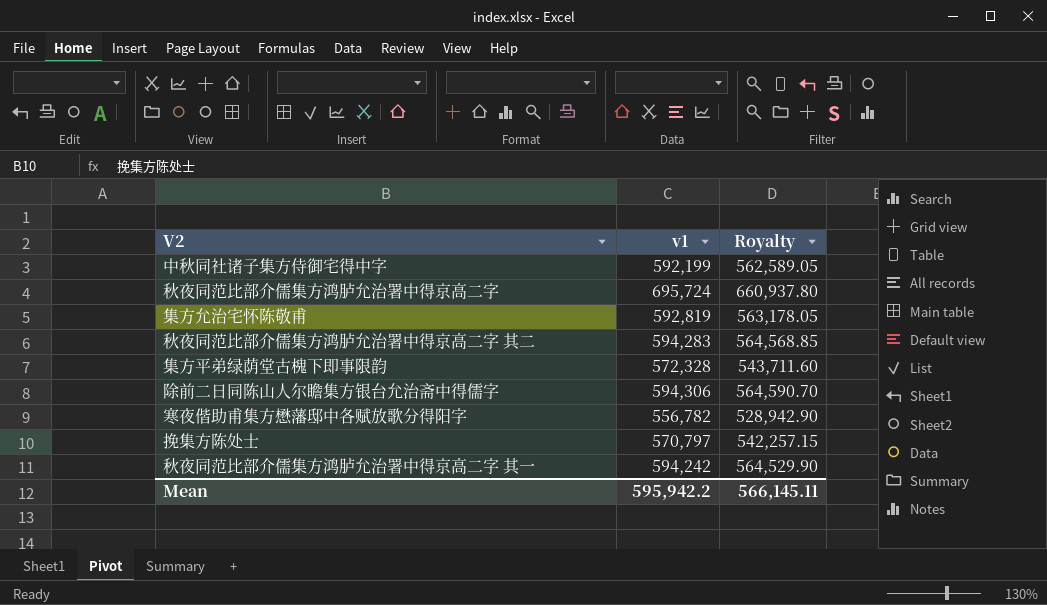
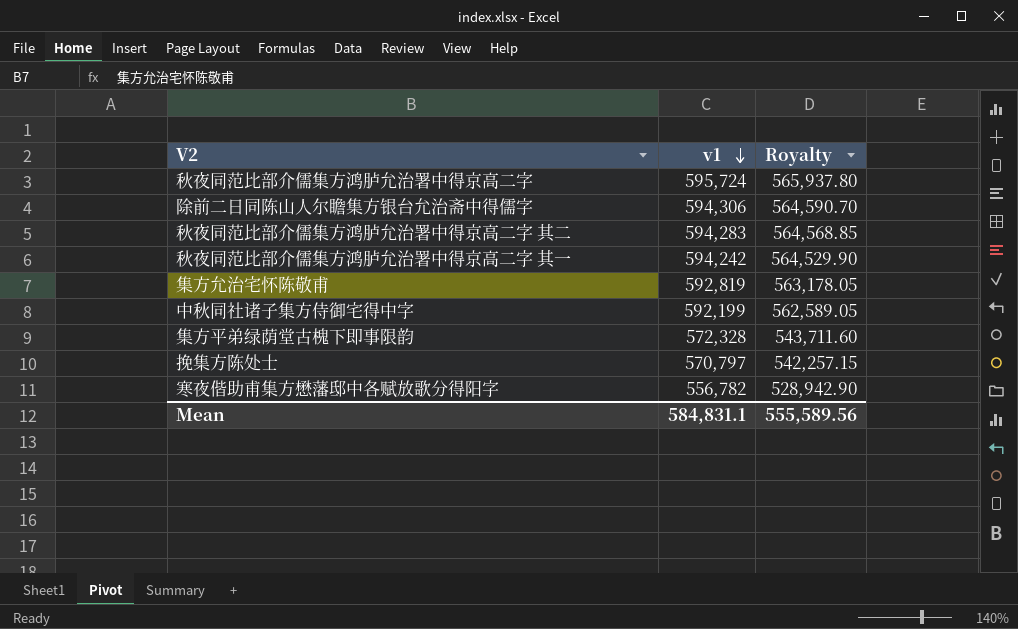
row order: none -> v1 descending
秋夜同范比部介儒集方鸿胪允治署中得京高二字 | v1: 695,724 -> 595,724
秋夜同范比部介儒集方鸿胪允治署中得京高二字 | Royalty: 660,937.80 -> 565,937.80
Mean | v1: 595,942.2 -> 584,831.1
Mean | Royalty: 566,145.11 -> 555,589.56

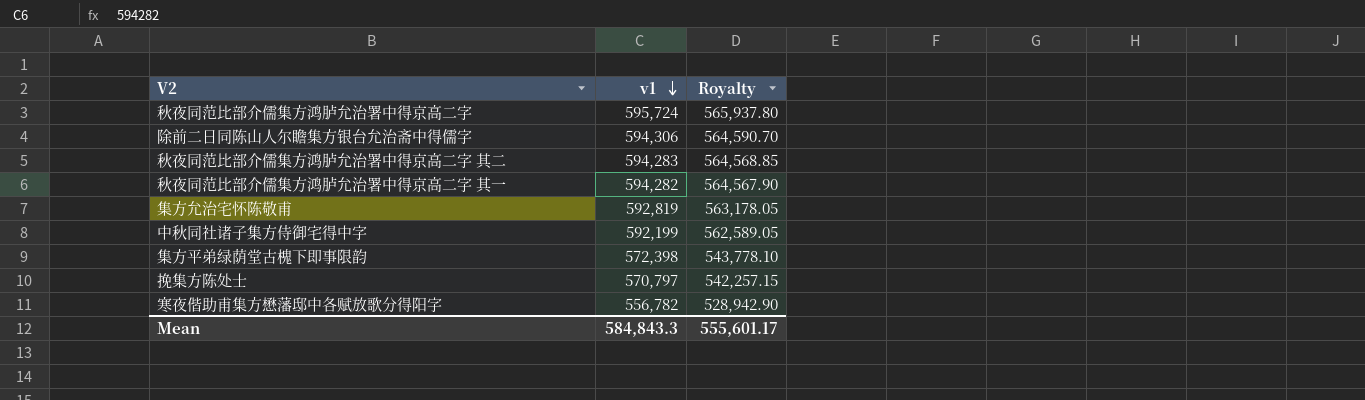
秋夜同范比部介儒集方鸿胪允治署中得京高二字 其一 | v1: 594,242 -> 594,282
秋夜同范比部介儒集方鸿胪允治署中得京高二字 其一 | Royalty: 564,529.90 -> 564,567.90
集方平弟绿荫堂古槐下即事限韵 | v1: 572,328 -> 572,398
集方平弟绿荫堂古槐下即事限韵 | Royalty: 543,711.60 -> 543,778.10
Mean | v1: 584,831.1 -> 584,843.3
Mean | Royalty: 555,589.56 -> 555,601.17

